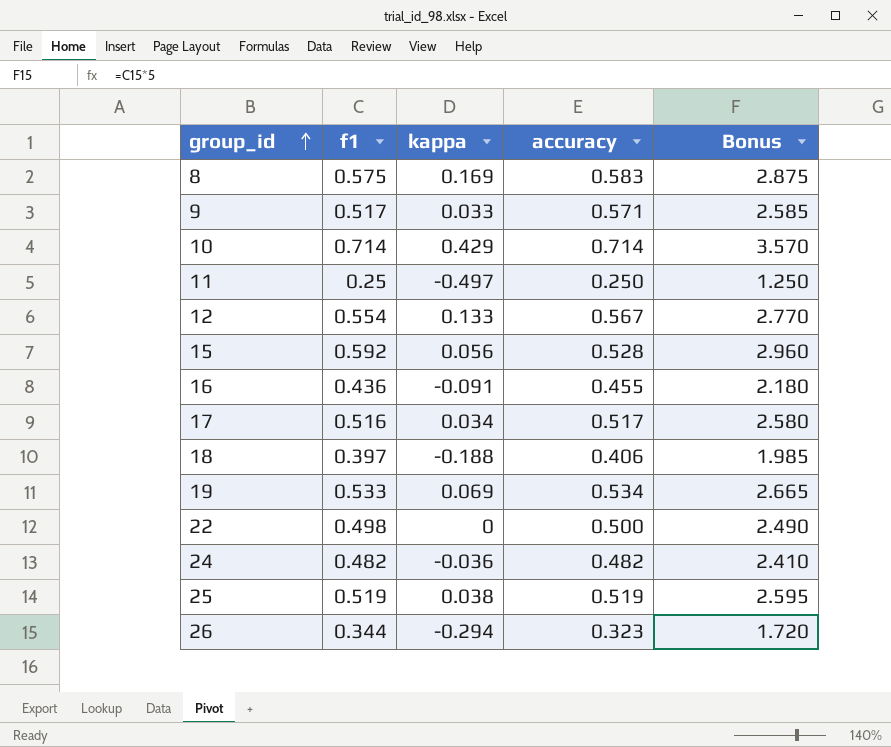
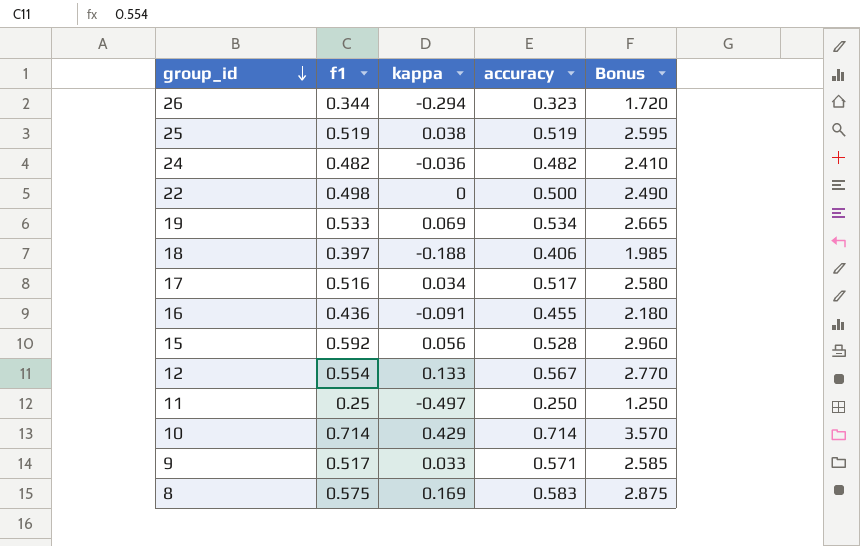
row order: group_id ascending -> group_id descending

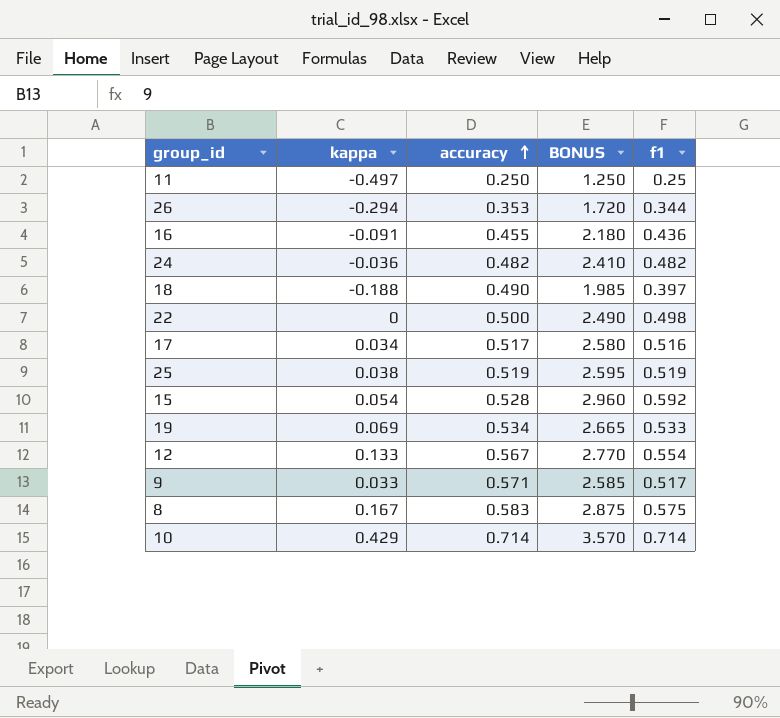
row order: group_id descending -> accuracy ascending
column name: Bonus -> BONUS
column f1 | position: 2 -> 5
26 | accuracy: 0.323 -> 0.353
18 | accuracy: 0.406 -> 0.490
15 | kappa: 0.056 -> 0.054
8 | kappa: 0.169 -> 0.167

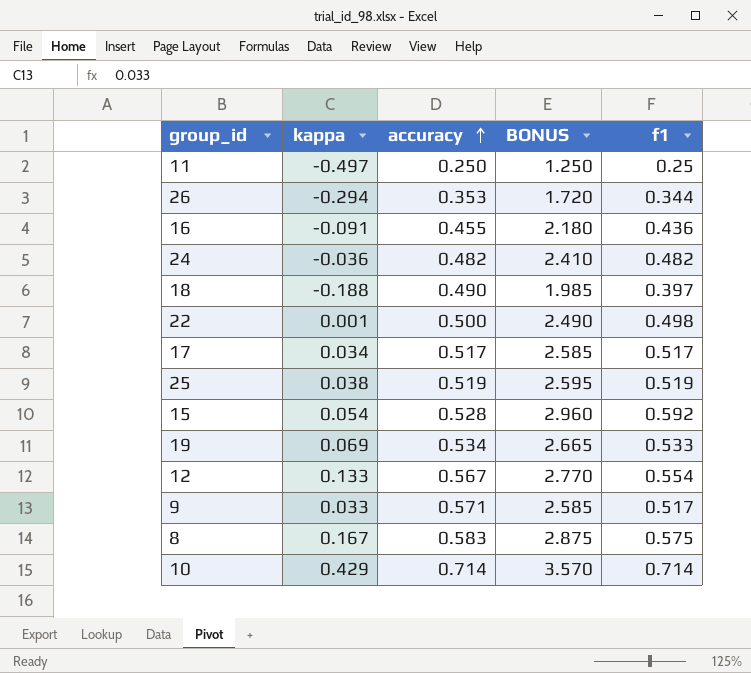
22 | kappa: 0 -> 0.001
17 | BONUS: 2.580 -> 2.585
17 | f1: 0.516 -> 0.517

